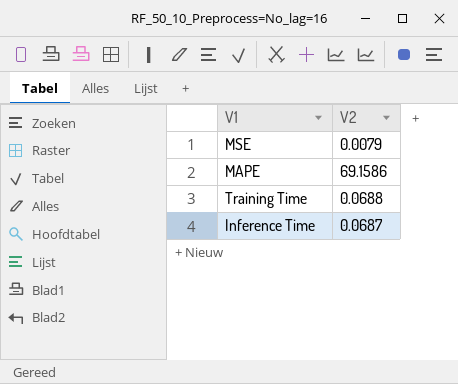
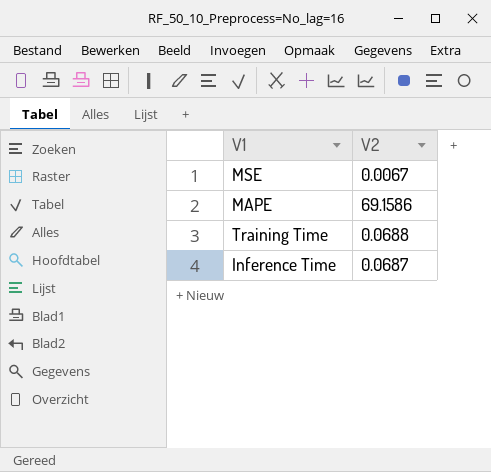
MSE | V2: 0.0079 -> 0.0067

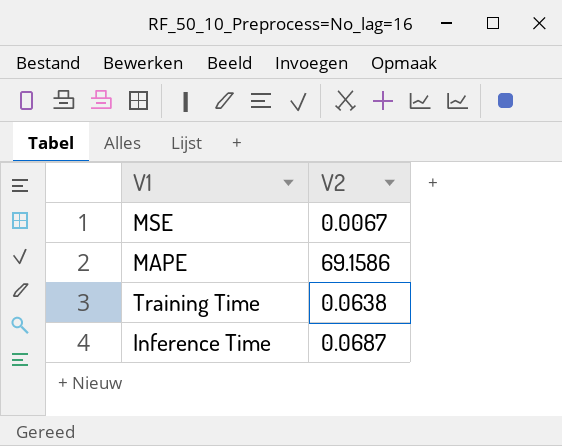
Training Time | V2: 0.0688 -> 0.0638

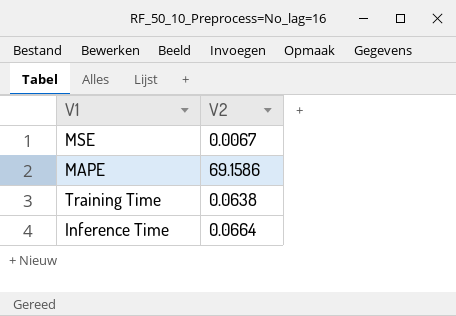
Inference Time | V2: 0.0687 -> 0.0664

